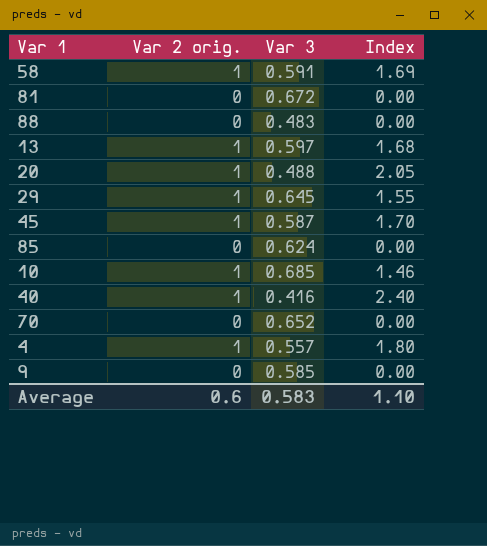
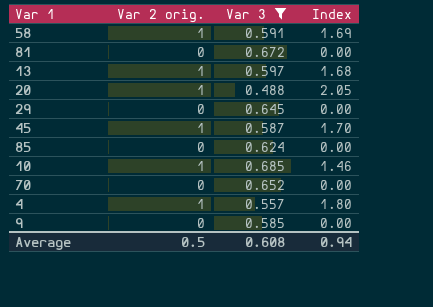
filter: none -> Var 3 >= 0.488
29 | Var 2 orig.: 1 -> 0
29 | Index: 1.55 -> 0.00
Average | Var 2 orig.: 0.6 -> 0.5
Average | Var 3: 0.583 -> 0.608
Average | Index: 1.10 -> 0.94

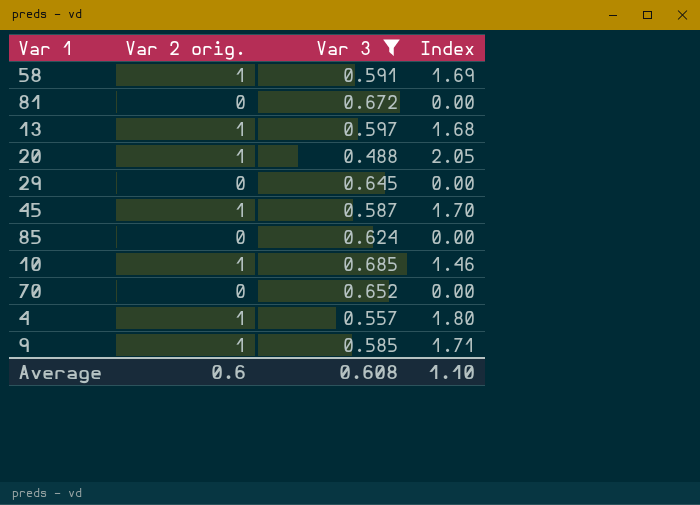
9 | Var 2 orig.: 0 -> 1
9 | Index: 0.00 -> 1.71
Average | Var 2 orig.: 0.5 -> 0.6
Average | Index: 0.94 -> 1.10

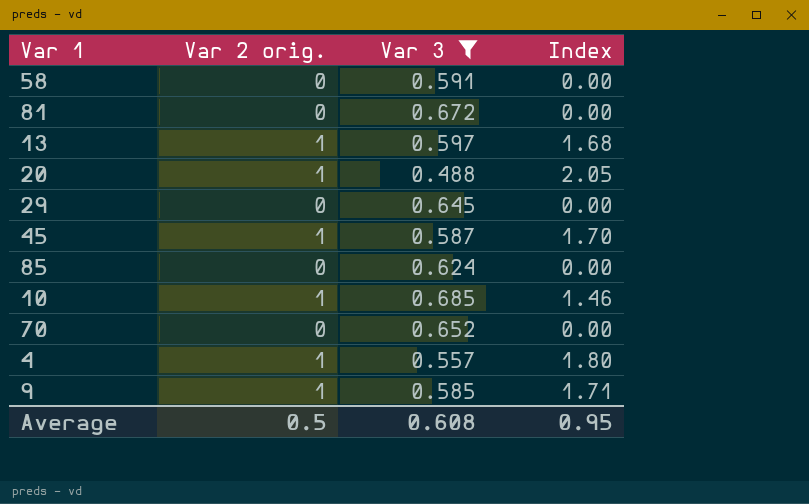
58 | Var 2 orig.: 1 -> 0
58 | Index: 1.69 -> 0.00
Average | Var 2 orig.: 0.6 -> 0.5
Average | Index: 1.10 -> 0.95

